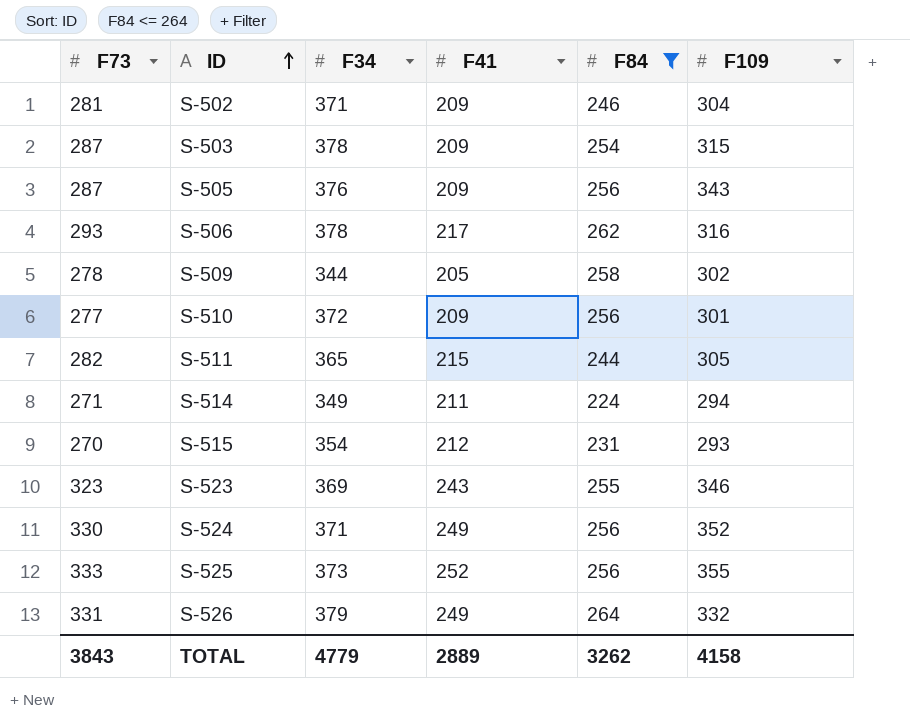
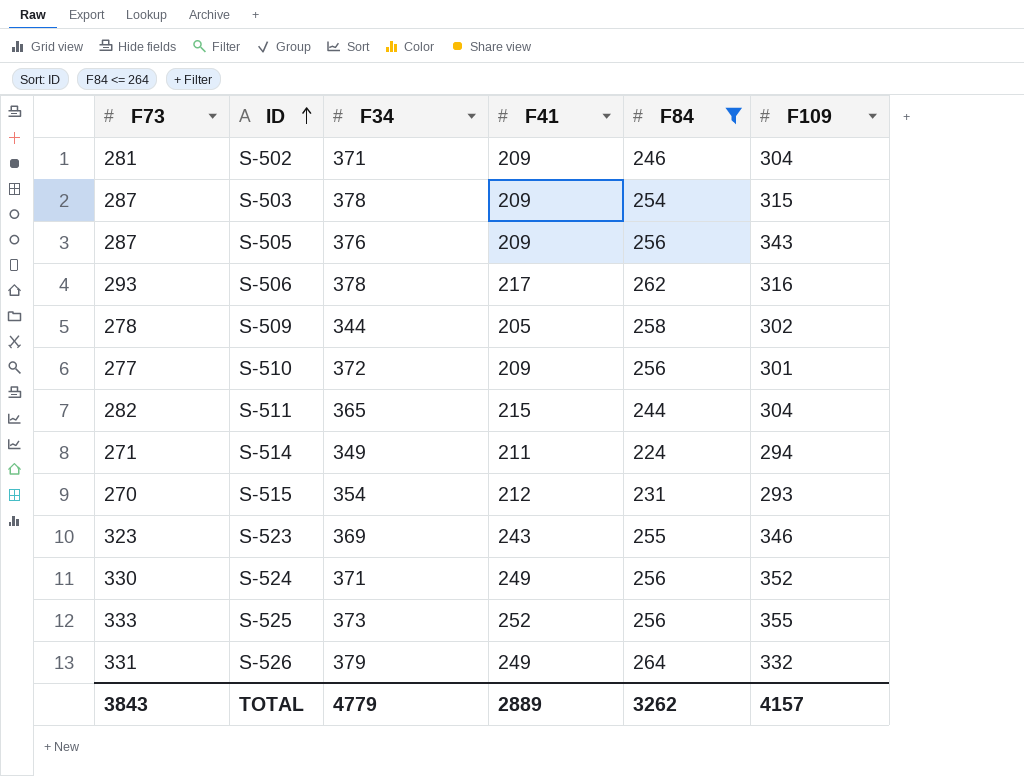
S-511 | F109: 305 -> 304
TOTAL | F109: 4158 -> 4157

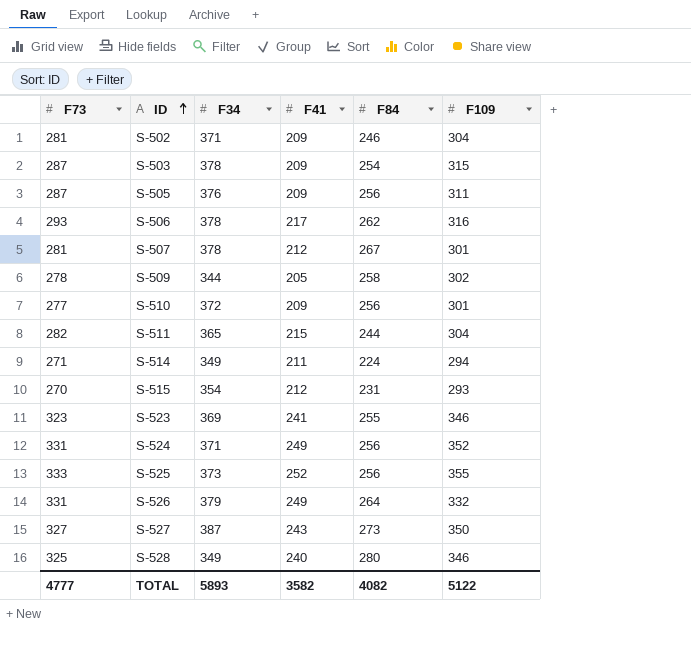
filter: F84 <= 264 -> none
S-505 | F109: 343 -> 311
S-523 | F41: 243 -> 241
S-524 | F73: 330 -> 331
TOTAL | F73: 3843 -> 4777
TOTAL | F34: 4779 -> 5893
TOTAL | F41: 2889 -> 3582
TOTAL | F84: 3262 -> 4082
TOTAL | F109: 4157 -> 5122

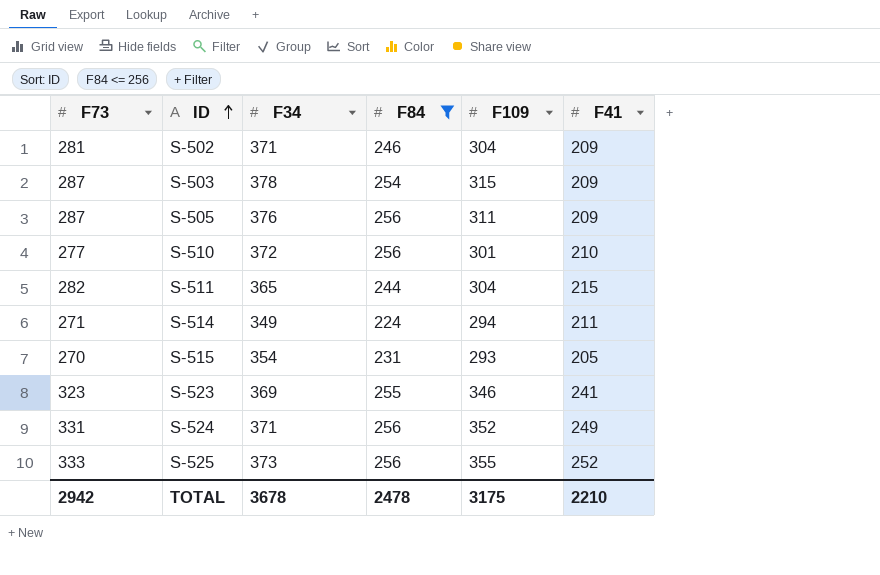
filter: none -> F84 <= 256
column F41 | position: 4 -> 6
S-510 | F41: 209 -> 210
S-515 | F41: 212 -> 205
TOTAL | F73: 4777 -> 2942
TOTAL | F34: 5893 -> 3678
TOTAL | F84: 4082 -> 2478
TOTAL | F109: 5122 -> 3175
TOTAL | F41: 3582 -> 2210

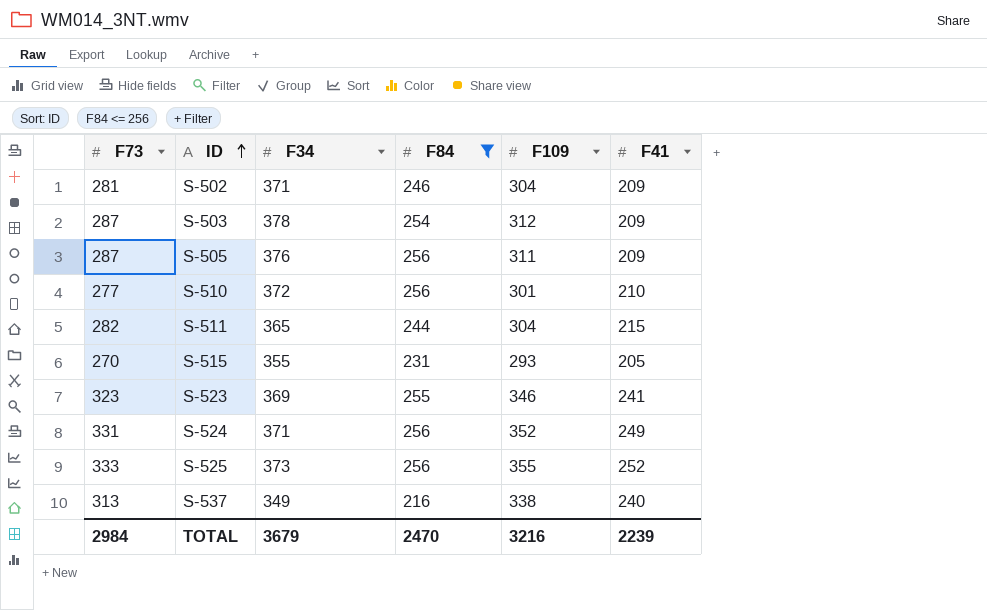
row S-514: 271 | 349 | 224 | 294 | 211 -> none
S-503 | F109: 315 -> 312
S-515 | F34: 354 -> 355
row S-537: none -> 313 | 349 | 216 | 338 | 240
TOTAL | F73: 2942 -> 2984
TOTAL | F34: 3678 -> 3679
TOTAL | F84: 2478 -> 2470
TOTAL | F109: 3175 -> 3216
TOTAL | F41: 2210 -> 2239

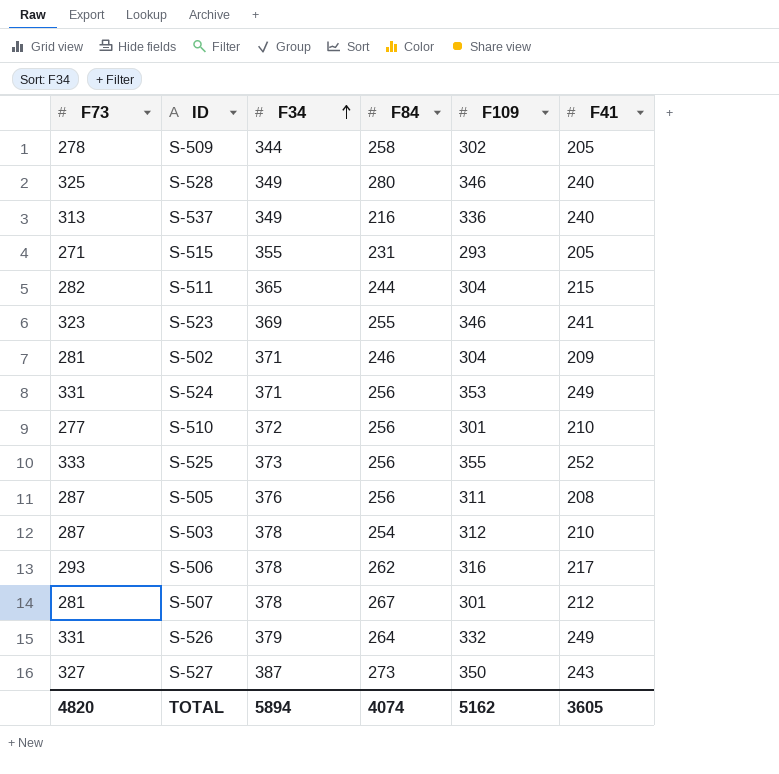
filter: F84 <= 256 -> none
row order: ID ascending -> F34 ascending
S-537 | F109: 338 -> 336
S-515 | F73: 270 -> 271
S-524 | F109: 352 -> 353
S-505 | F41: 209 -> 208
S-503 | F41: 209 -> 210
TOTAL | F73: 2984 -> 4820
TOTAL | F34: 3679 -> 5894
TOTAL | F84: 2470 -> 4074
TOTAL | F109: 3216 -> 5162
TOTAL | F41: 2239 -> 3605

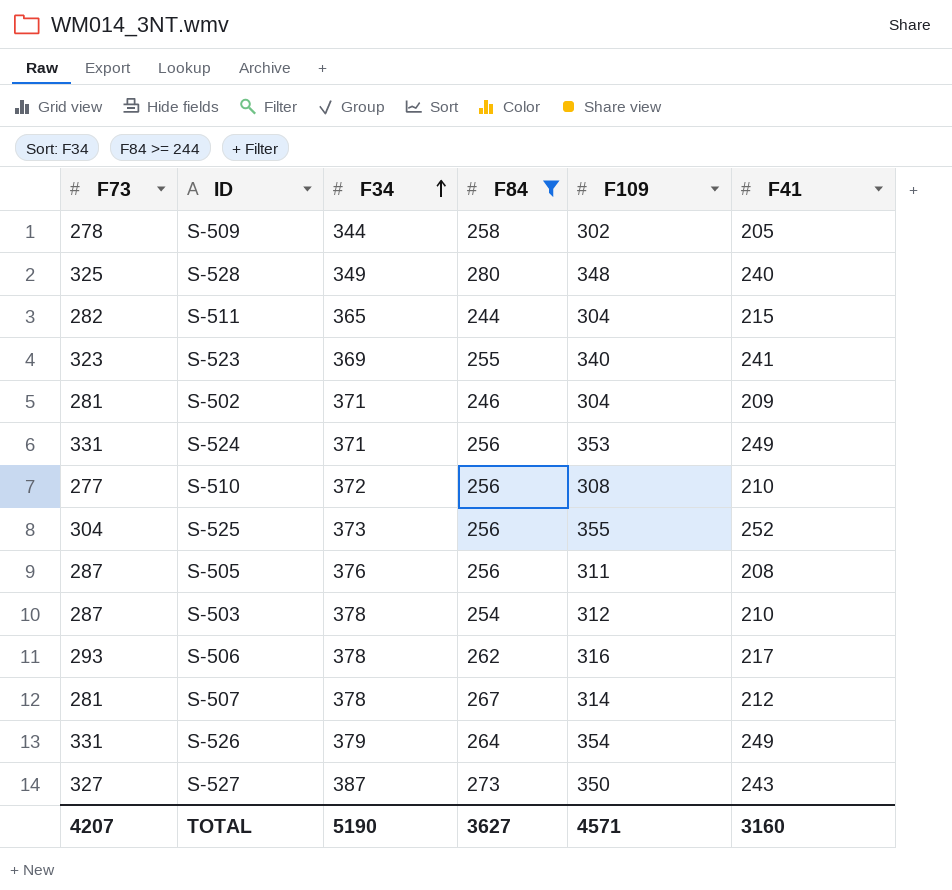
filter: none -> F84 >= 244
S-528 | F109: 346 -> 348
S-523 | F109: 346 -> 340
S-510 | F109: 301 -> 308
S-525 | F73: 333 -> 304
S-507 | F109: 301 -> 314
S-526 | F109: 332 -> 354
TOTAL | F73: 4820 -> 4207
TOTAL | F34: 5894 -> 5190
TOTAL | F84: 4074 -> 3627
TOTAL | F109: 5162 -> 4571
TOTAL | F41: 3605 -> 3160

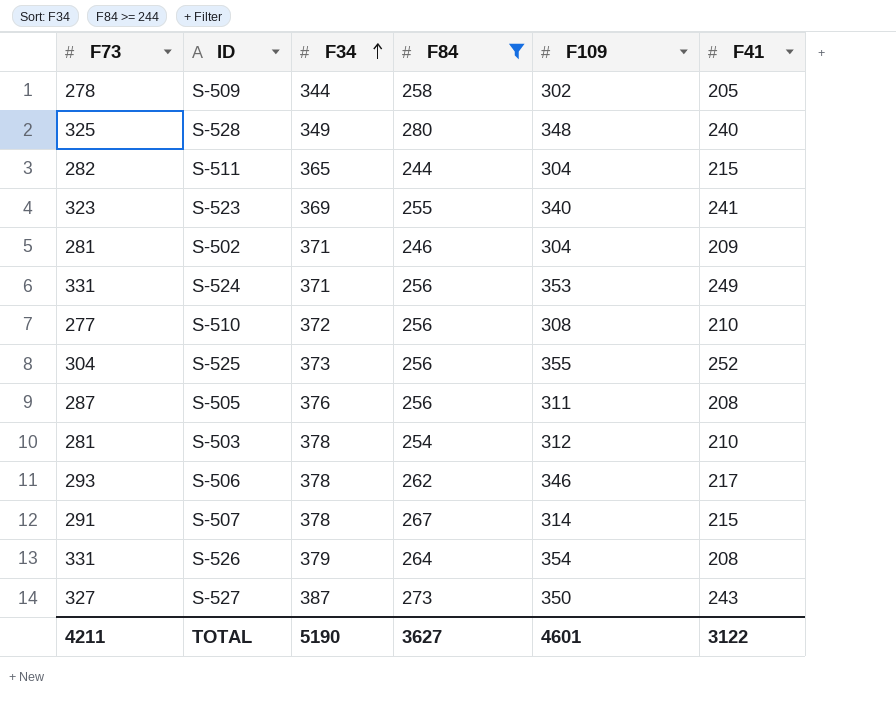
S-503 | F73: 287 -> 281
S-506 | F109: 316 -> 346
S-507 | F73: 281 -> 291
S-507 | F41: 212 -> 215
S-526 | F41: 249 -> 208
TOTAL | F73: 4207 -> 4211
TOTAL | F109: 4571 -> 4601
TOTAL | F41: 3160 -> 3122

